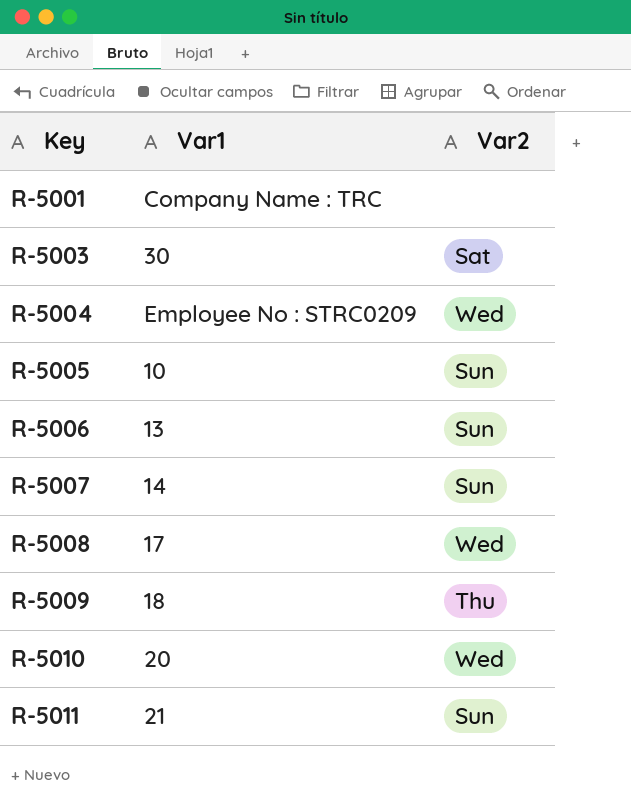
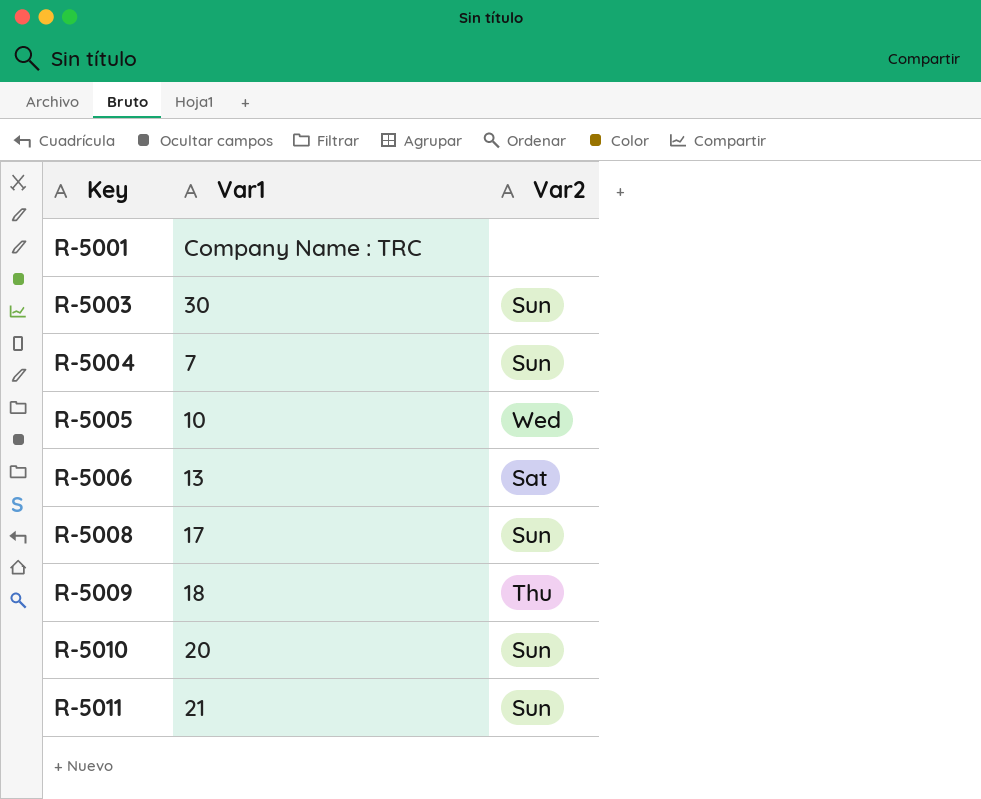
row R-5007: 14 | Sun -> none
R-5003 | Var2: Sat -> Sun
R-5004 | Var1: Employee No : STRC0209 -> 7
R-5004 | Var2: Wed -> Sun
R-5005 | Var2: Sun -> Wed
R-5006 | Var2: Sun -> Sat
R-5008 | Var2: Wed -> Sun
R-5010 | Var2: Wed -> Sun

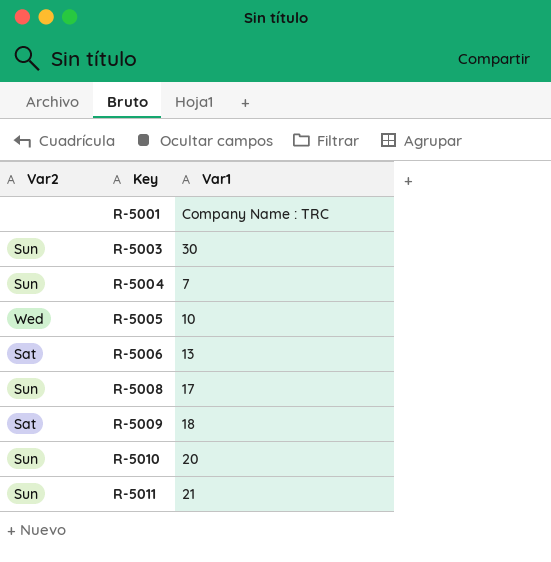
column Var2 | position: 3 -> 1
R-5009 | Var2: Thu -> Sat

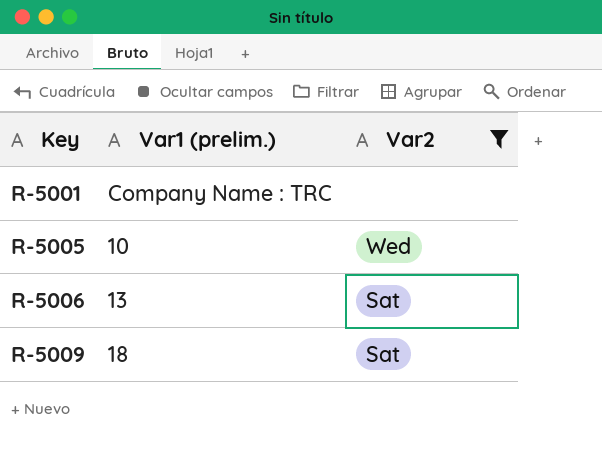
filter: none -> Var2 != Sun
column name: Var1 -> Var1 (prelim.)
column Var2 | position: 1 -> 3

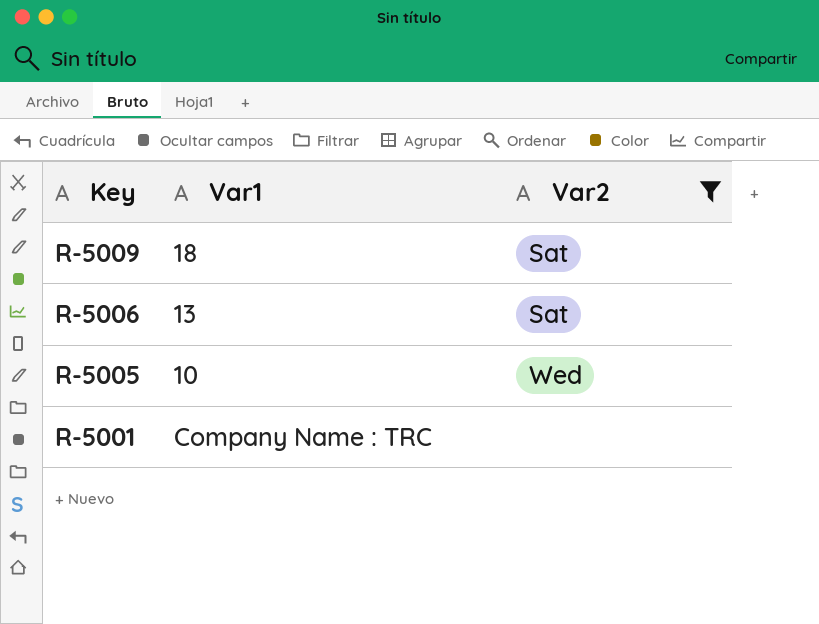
row order: Key ascending -> Key descending
column name: Var1 (prelim.) -> Var1

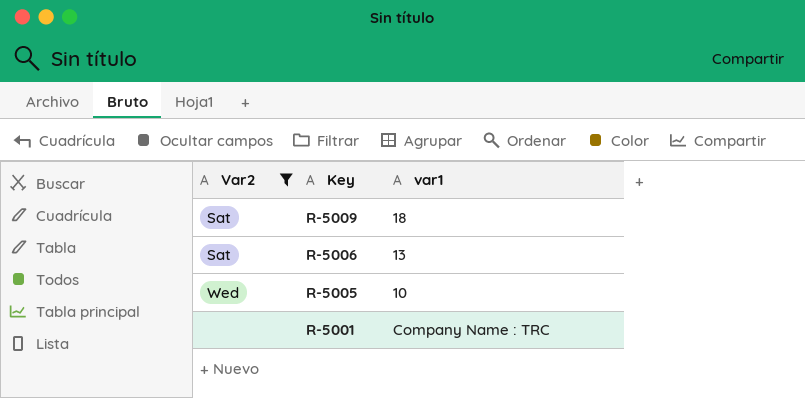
column Var2 | position: 3 -> 1
column name: Var1 -> var1

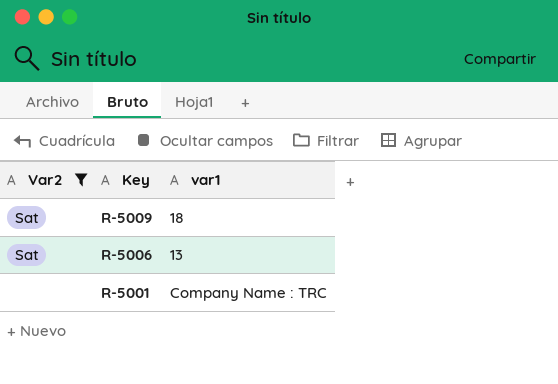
row R-5005: Wed | 10 -> none

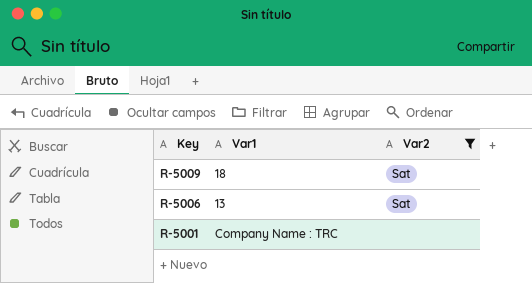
column name: var1 -> Var1
column Var2 | position: 1 -> 3

